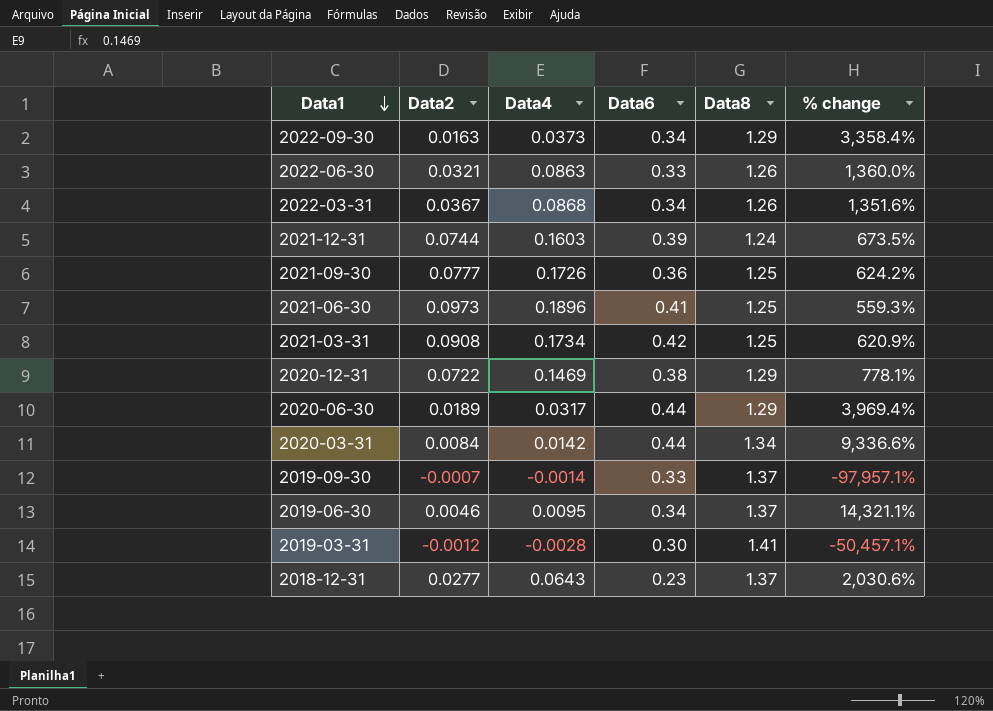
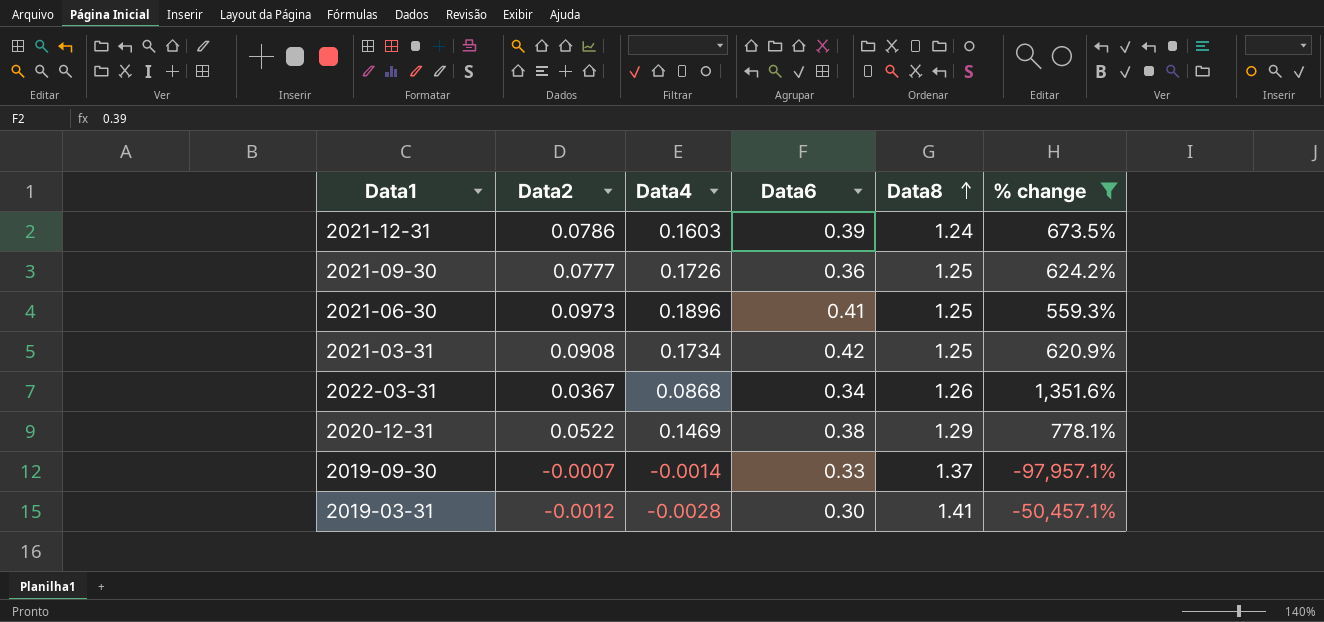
filter: none -> % change <= 1,351.6%
row order: Data1 descending -> Data8 ascending
2021-12-31 | Data2: 0.0744 -> 0.0786
2020-12-31 | Data2: 0.0722 -> 0.0522

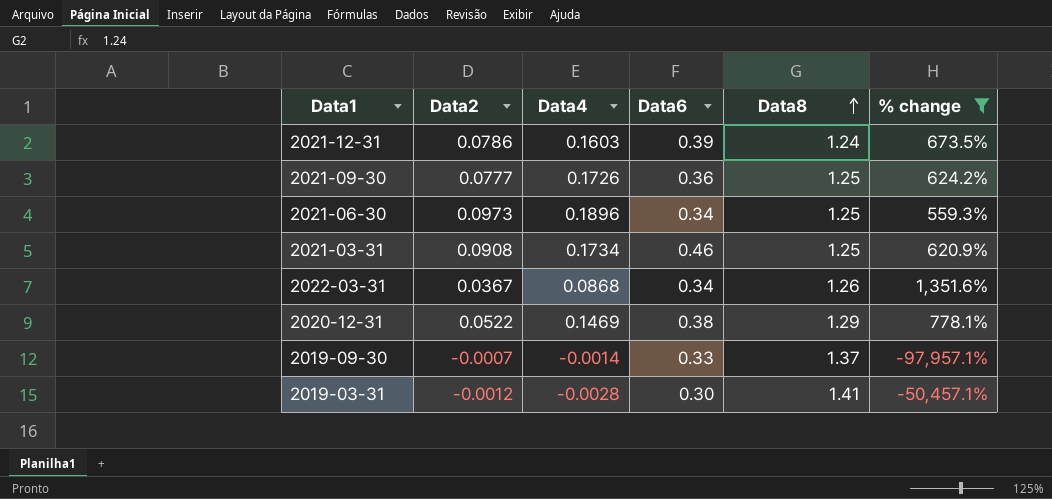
2021-06-30 | Data6: 0.41 -> 0.34
2021-03-31 | Data6: 0.42 -> 0.46

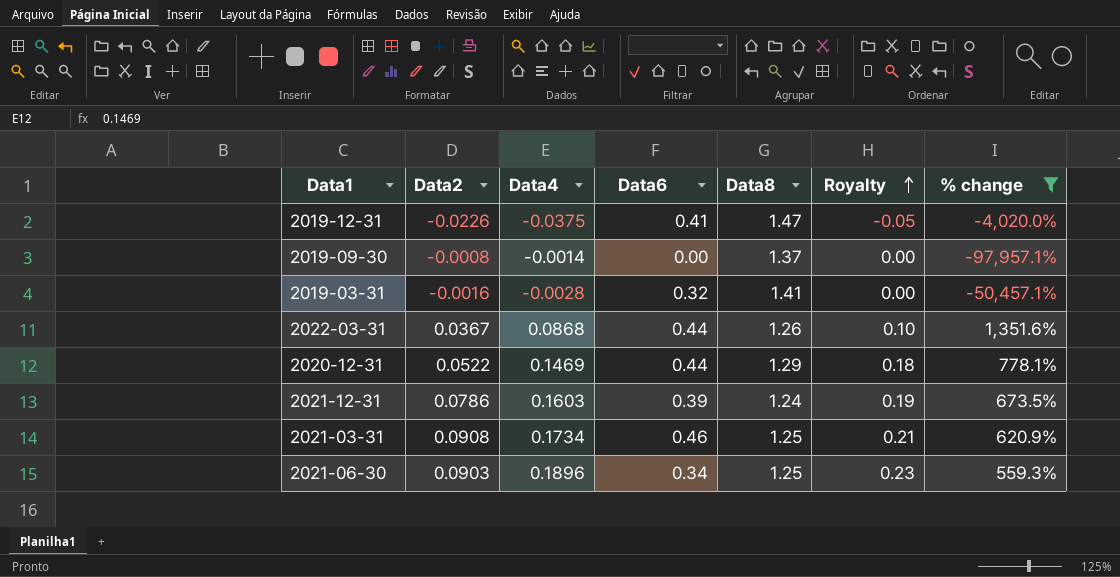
row order: Data8 ascending -> Royalty ascending
column Royalty | formula: none -> [Data4] * 1.2
row 2021-09-30: 0.0777 | 0.1726 | 0.36 | 1.25 | 624.2% -> none
row 2019-12-31: none -> -0.0226 | -0.0375 | 0.41 | 1.47 | -0.05 | -4,020.0%
2019-09-30 | Data2: -0.0007 -> -0.0008
2019-09-30 | Data6: 0.33 -> 0.00
2019-03-31 | Data2: -0.0012 -> -0.0016
2019-03-31 | Data6: 0.30 -> 0.32
2022-03-31 | Data6: 0.34 -> 0.44
2020-12-31 | Data6: 0.38 -> 0.44
2021-06-30 | Data2: 0.0973 -> 0.0903

